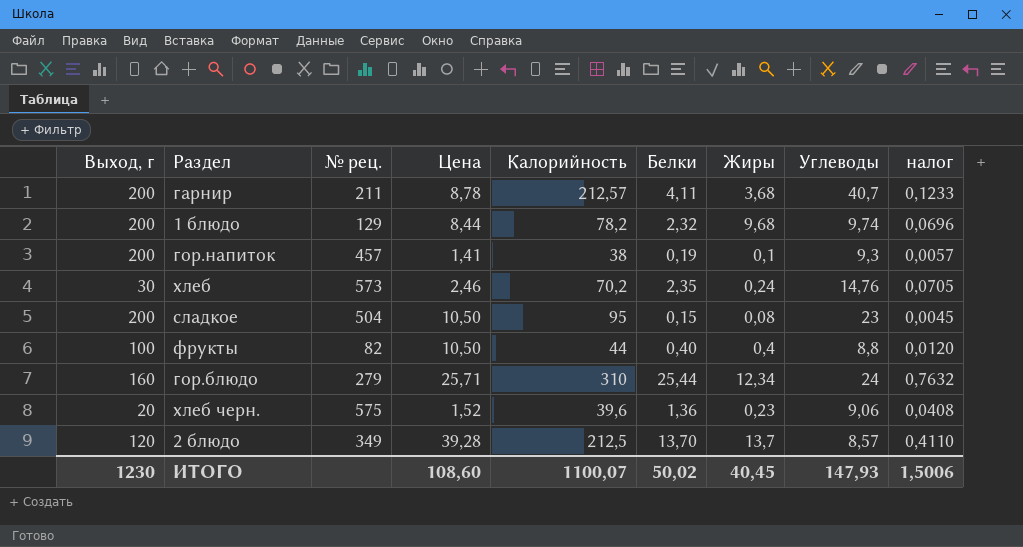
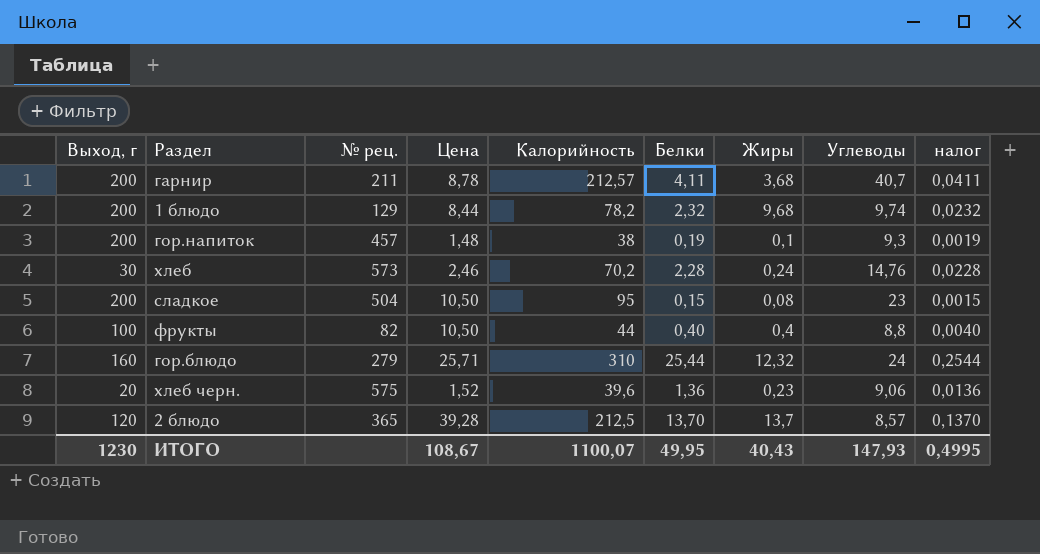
column налог | formula: [Белки] * 0,03 -> [Белки] * 0,01
гор.напиток | Цена: 1,41 -> 1,48
хлеб | Белки: 2,35 -> 2,28
гор.блюдо | Жиры: 12,34 -> 12,32
2 блюдо | № рец.: 349 -> 365
ИТОГО | Цена: 108,60 -> 108,67
ИТОГО | Белки: 50,02 -> 49,95
ИТОГО | Жиры: 40,45 -> 40,43
ИТОГО | налог: 1,5006 -> 0,4995

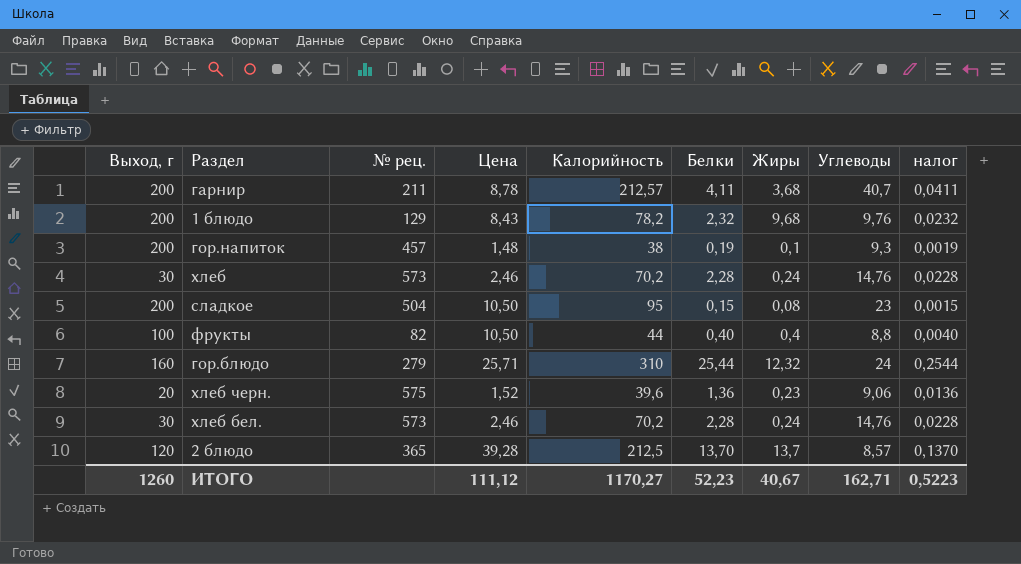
1 блюдо | Цена: 8,44 -> 8,43
1 блюдо | Углеводы: 9,74 -> 9,76
row хлеб бел.: none -> 30 | 573 | 2,46 | 70,2 | 2,28 | 0,24 | 14,76 | 0,0228
ИТОГО | Выход, г: 1230 -> 1260
ИТОГО | Цена: 108,67 -> 111,12
ИТОГО | Калорийность: 1100,07 -> 1170,27
ИТОГО | Белки: 49,95 -> 52,23
ИТОГО | Жиры: 40,43 -> 40,67
ИТОГО | Углеводы: 147,93 -> 162,71
ИТОГО | налог: 0,4995 -> 0,5223

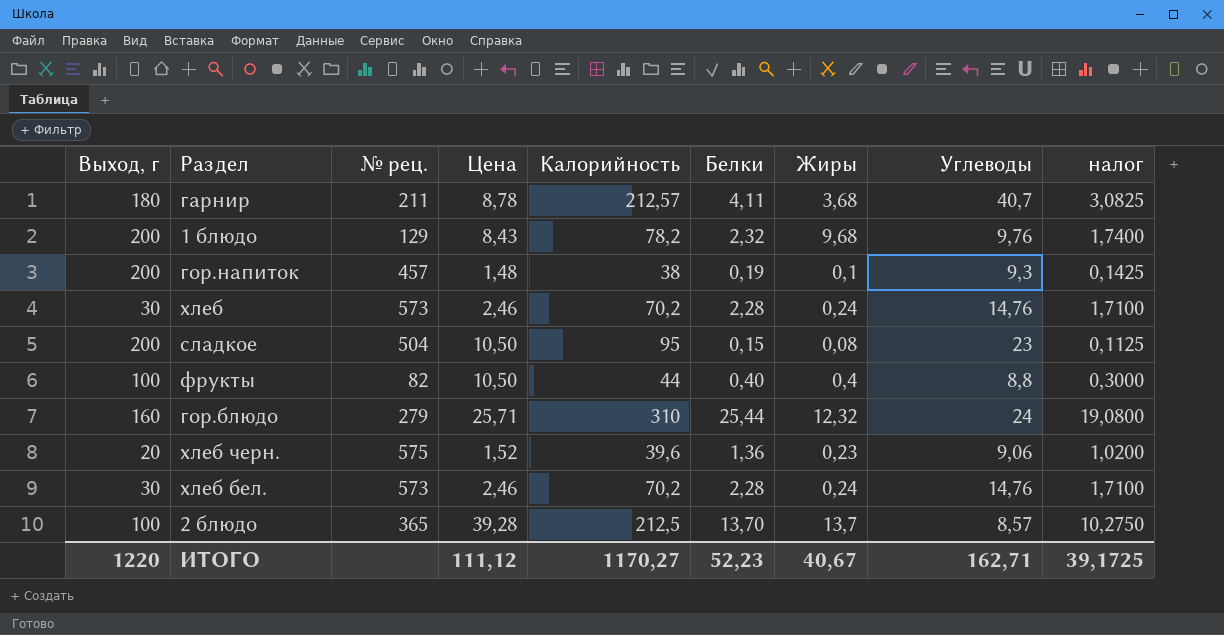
column налог | formula: [Белки] * 0,01 -> [Белки] * 0,75
гарнир | Выход, г: 200 -> 180
2 блюдо | Выход, г: 120 -> 100
ИТОГО | Выход, г: 1260 -> 1220
ИТОГО | налог: 0,5223 -> 39,1725

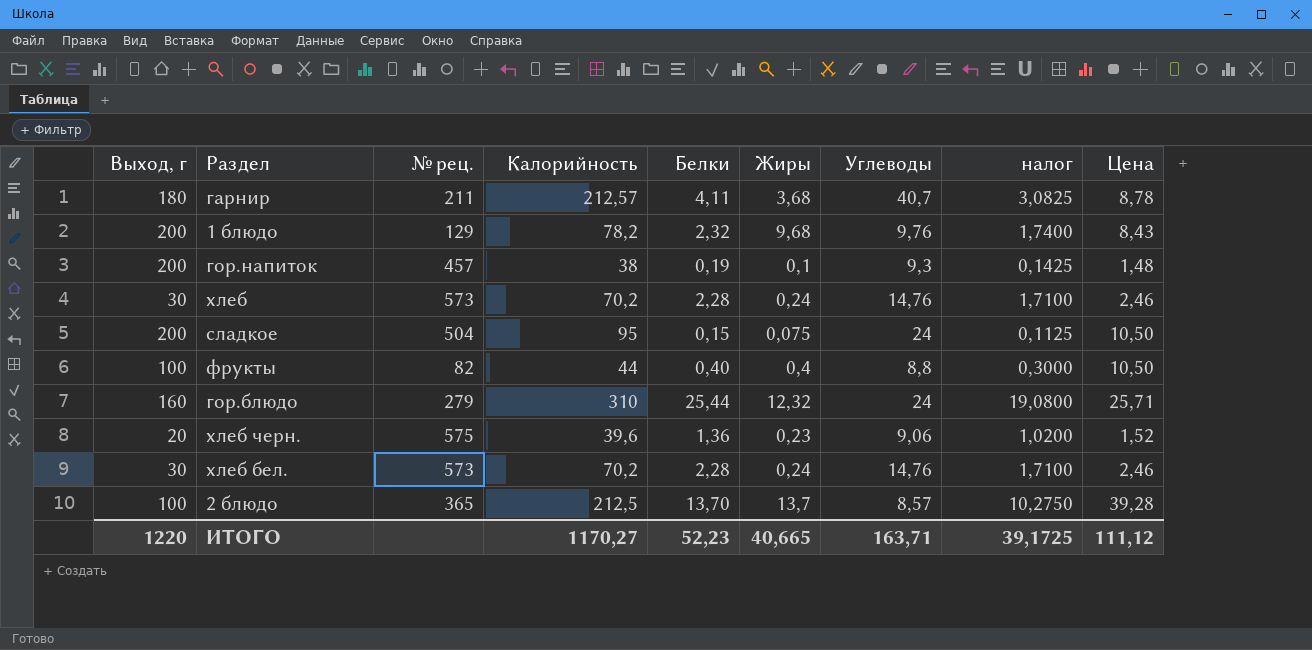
column Цена | position: 4 -> 9
сладкое | Жиры: 0,08 -> 0,075
сладкое | Углеводы: 23 -> 24
ИТОГО | Жиры: 40,67 -> 40,665
ИТОГО | Углеводы: 162,71 -> 163,71

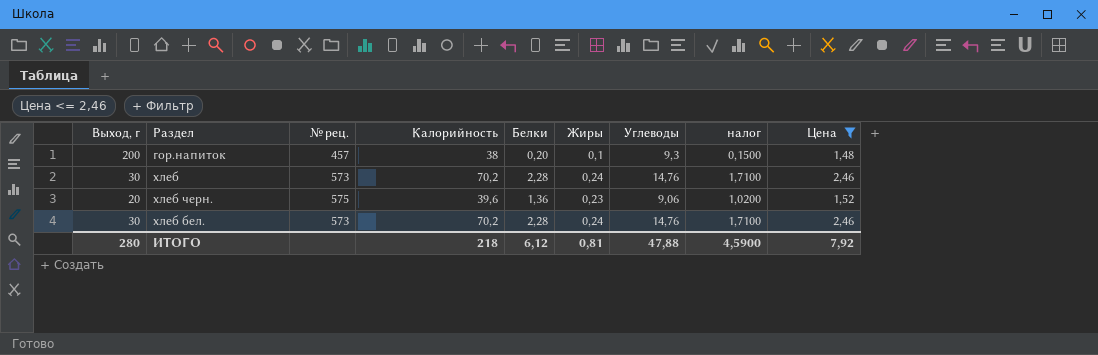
filter: none -> Цена <= 2,46
гор.напиток | Белки: 0,19 -> 0,20
гор.напиток | налог: 0,1425 -> 0,1500
ИТОГО | Выход, г: 1220 -> 280
ИТОГО | Калорийность: 1170,27 -> 218
ИТОГО | Белки: 52,23 -> 6,12
ИТОГО | Жиры: 40,665 -> 0,81
ИТОГО | Углеводы: 163,71 -> 47,88
ИТОГО | налог: 39,1725 -> 4,5900
ИТОГО | Цена: 111,12 -> 7,92

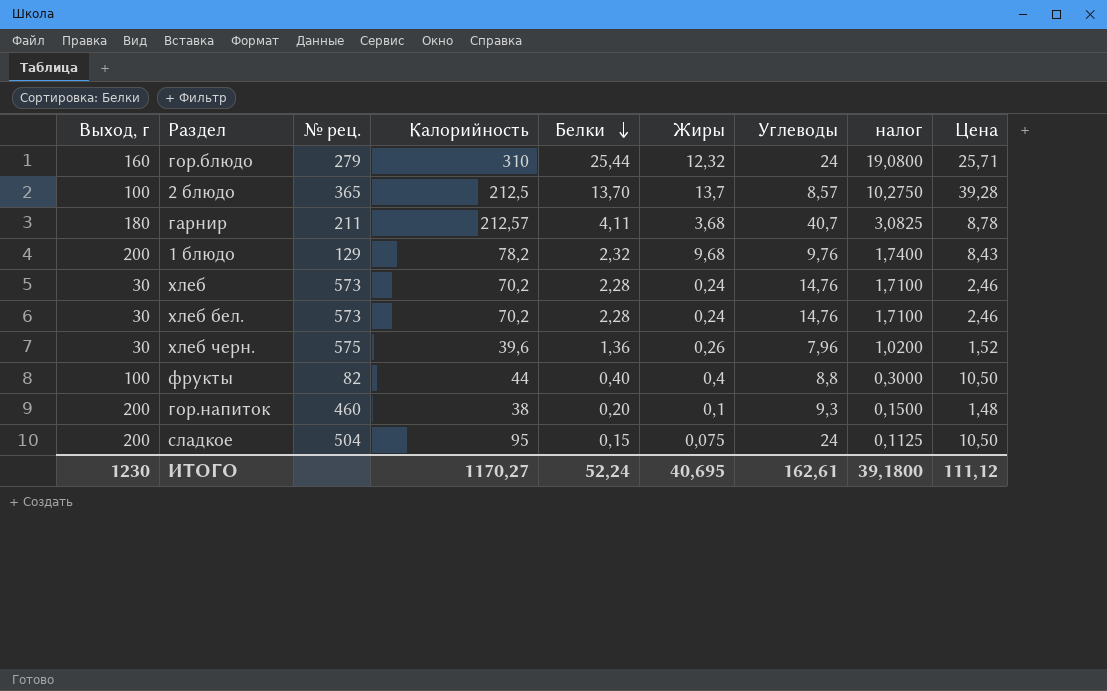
filter: Цена <= 2,46 -> none
row order: none -> Белки descending
хлеб черн. | Выход, г: 20 -> 30
хлеб черн. | Жиры: 0,23 -> 0,26
хлеб черн. | Углеводы: 9,06 -> 7,96
гор.напиток | № рец.: 457 -> 460
ИТОГО | Выход, г: 280 -> 1230
ИТОГО | Калорийность: 218 -> 1170,27
ИТОГО | Белки: 6,12 -> 52,24
ИТОГО | Жиры: 0,81 -> 40,695
ИТОГО | Углеводы: 47,88 -> 162,61
ИТОГО | налог: 4,5900 -> 39,1800
ИТОГО | Цена: 7,92 -> 111,12

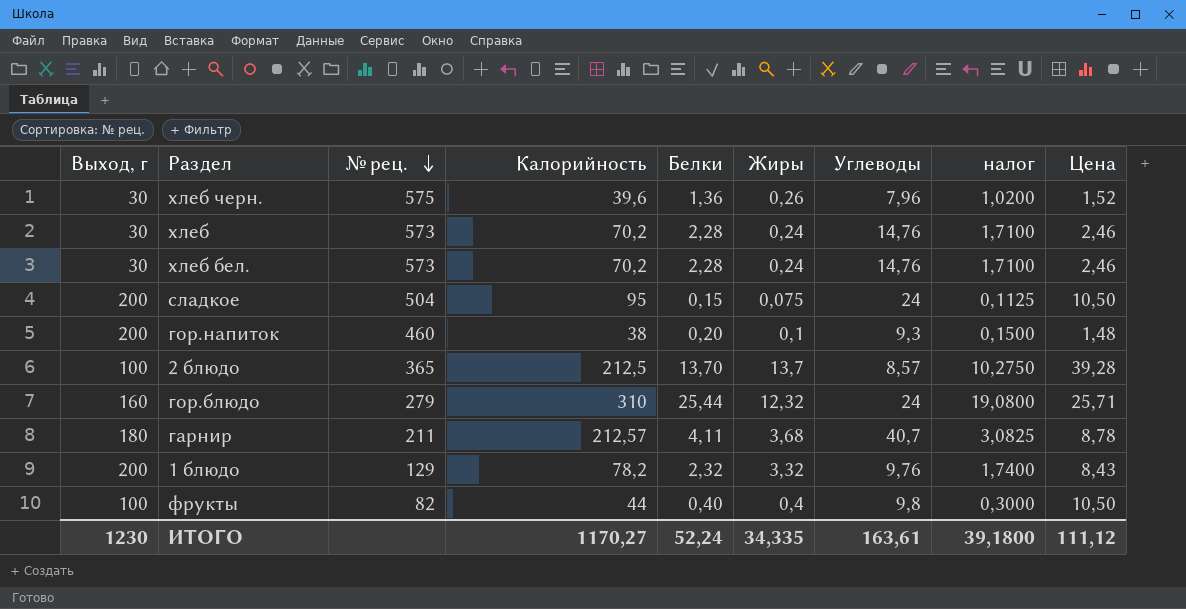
row order: Белки descending -> № рец. descending
1 блюдо | Жиры: 9,68 -> 3,32
фрукты | Углеводы: 8,8 -> 9,8
ИТОГО | Жиры: 40,695 -> 34,335
ИТОГО | Углеводы: 162,61 -> 163,61

